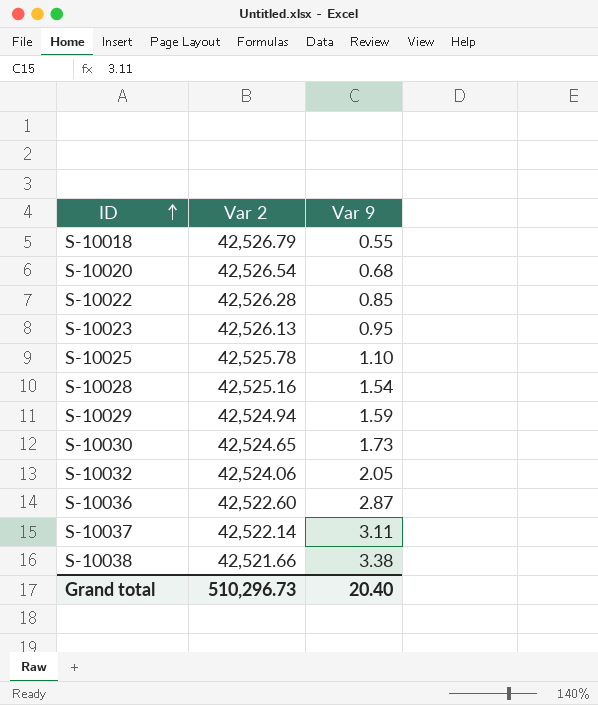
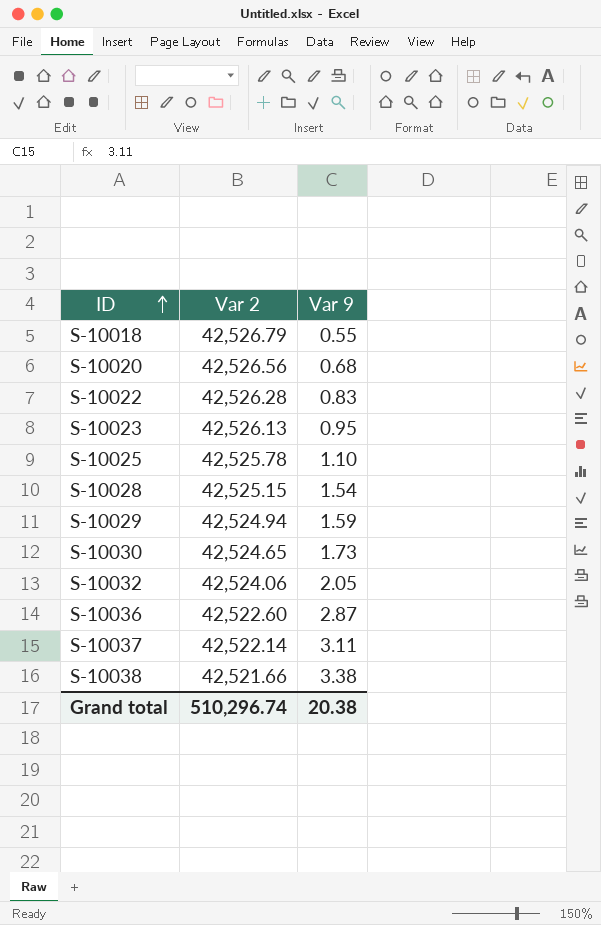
S-10020 | Var 2: 42,526.54 -> 42,526.56
S-10022 | Var 9: 0.85 -> 0.83
S-10028 | Var 2: 42,525.16 -> 42,525.15
Grand total | Var 2: 510,296.73 -> 510,296.74
Grand total | Var 9: 20.40 -> 20.38

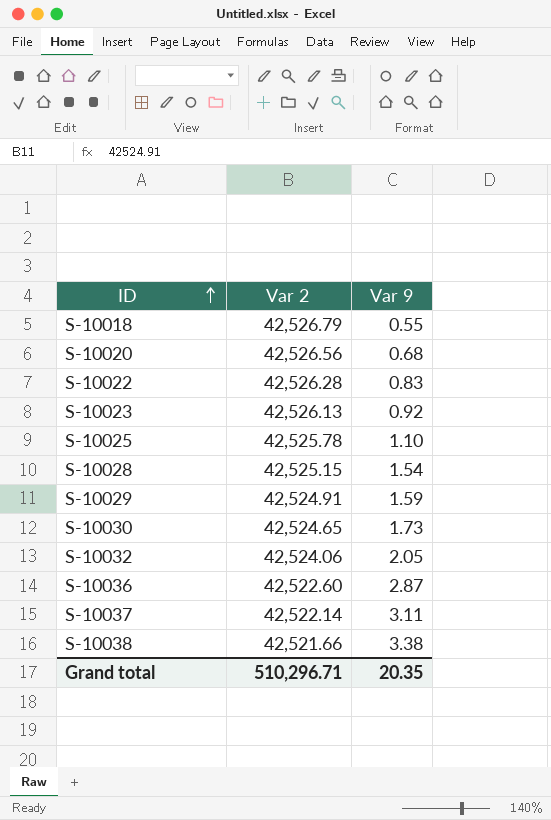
S-10023 | Var 9: 0.95 -> 0.92
S-10029 | Var 2: 42,524.94 -> 42,524.91
Grand total | Var 2: 510,296.74 -> 510,296.71
Grand total | Var 9: 20.38 -> 20.35

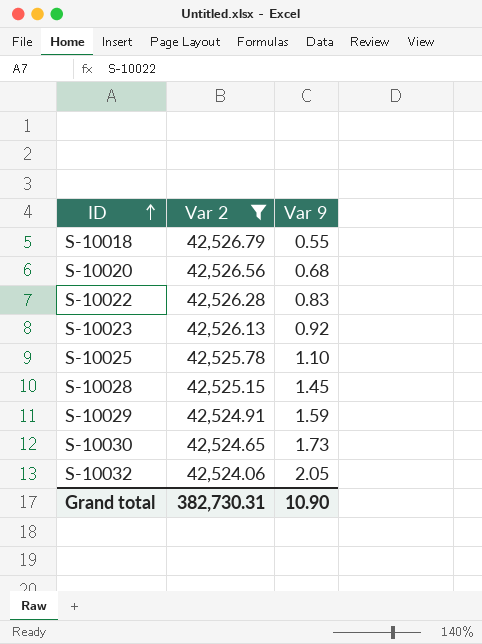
filter: none -> Var 2 >= 42,524.06
S-10028 | Var 9: 1.54 -> 1.45
Grand total | Var 2: 510,296.71 -> 382,730.31
Grand total | Var 9: 20.35 -> 10.90

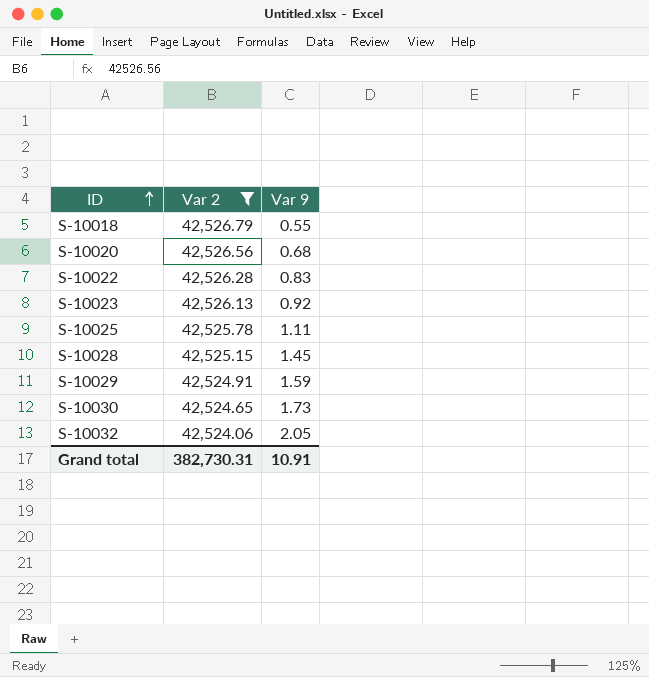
S-10025 | Var 9: 1.10 -> 1.11
Grand total | Var 9: 10.90 -> 10.91

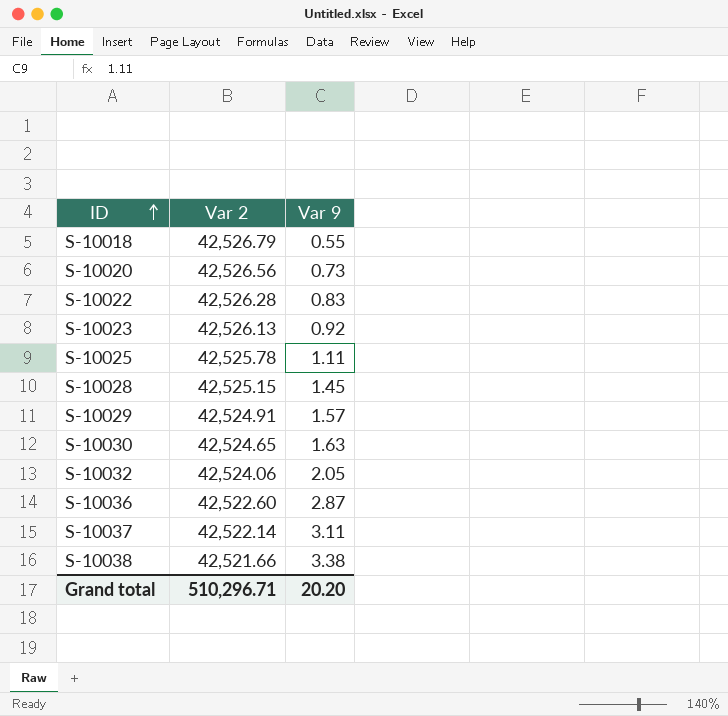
filter: Var 2 >= 42,524.06 -> none
S-10020 | Var 9: 0.68 -> 0.73
S-10029 | Var 9: 1.59 -> 1.57
S-10030 | Var 9: 1.73 -> 1.63
Grand total | Var 2: 382,730.31 -> 510,296.71
Grand total | Var 9: 10.91 -> 20.20

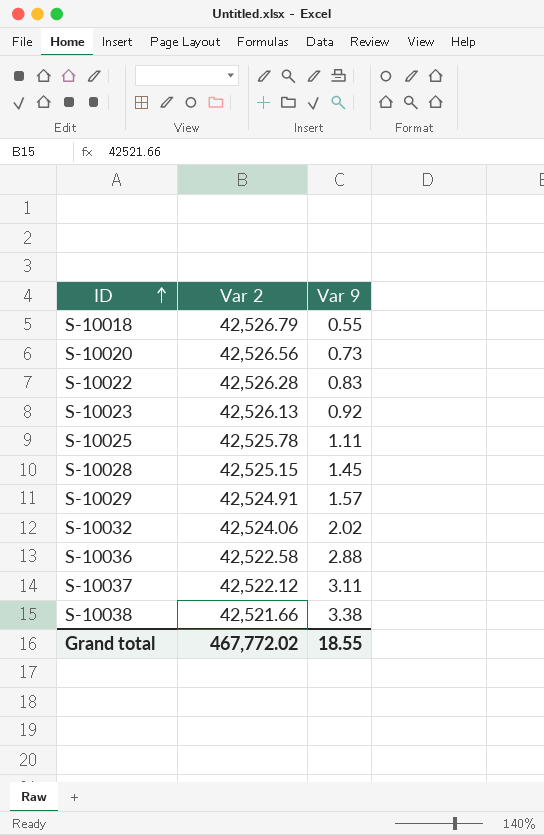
row S-10030: 42,524.65 | 1.63 -> none
S-10032 | Var 9: 2.05 -> 2.02
S-10036 | Var 2: 42,522.60 -> 42,522.58
S-10036 | Var 9: 2.87 -> 2.88
S-10037 | Var 2: 42,522.14 -> 42,522.12
Grand total | Var 2: 510,296.71 -> 467,772.02
Grand total | Var 9: 20.20 -> 18.55

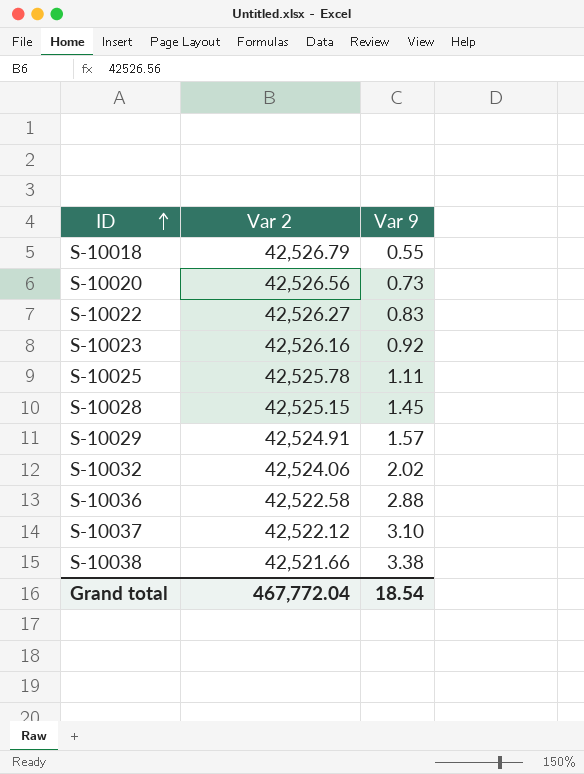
S-10022 | Var 2: 42,526.28 -> 42,526.27
S-10023 | Var 2: 42,526.13 -> 42,526.16
S-10037 | Var 9: 3.11 -> 3.10
Grand total | Var 2: 467,772.02 -> 467,772.04
Grand total | Var 9: 18.55 -> 18.54

